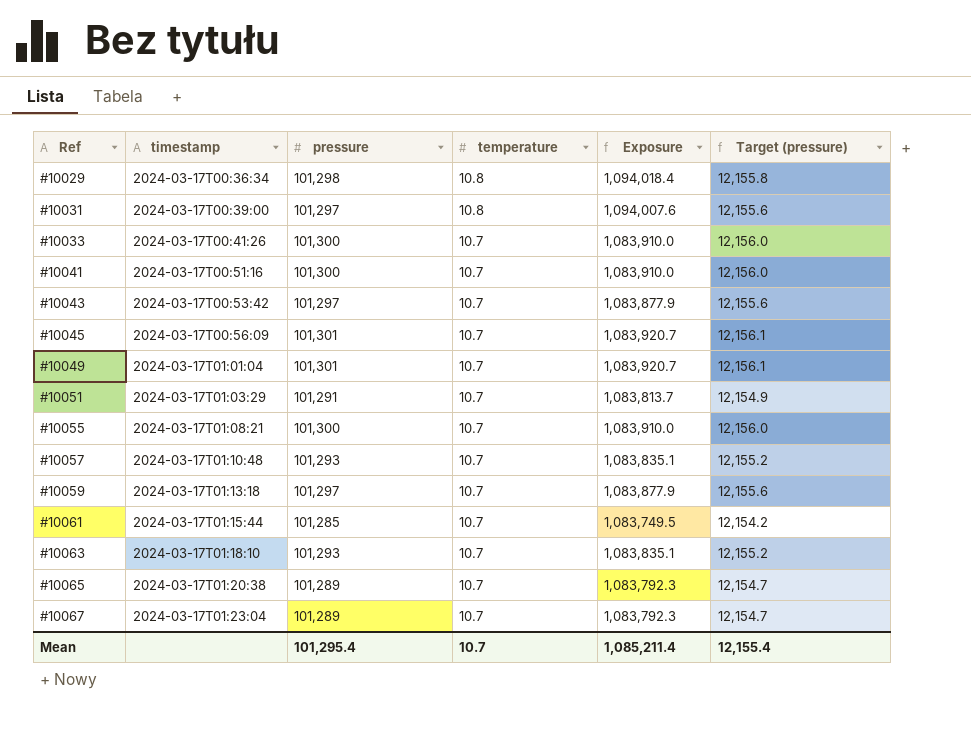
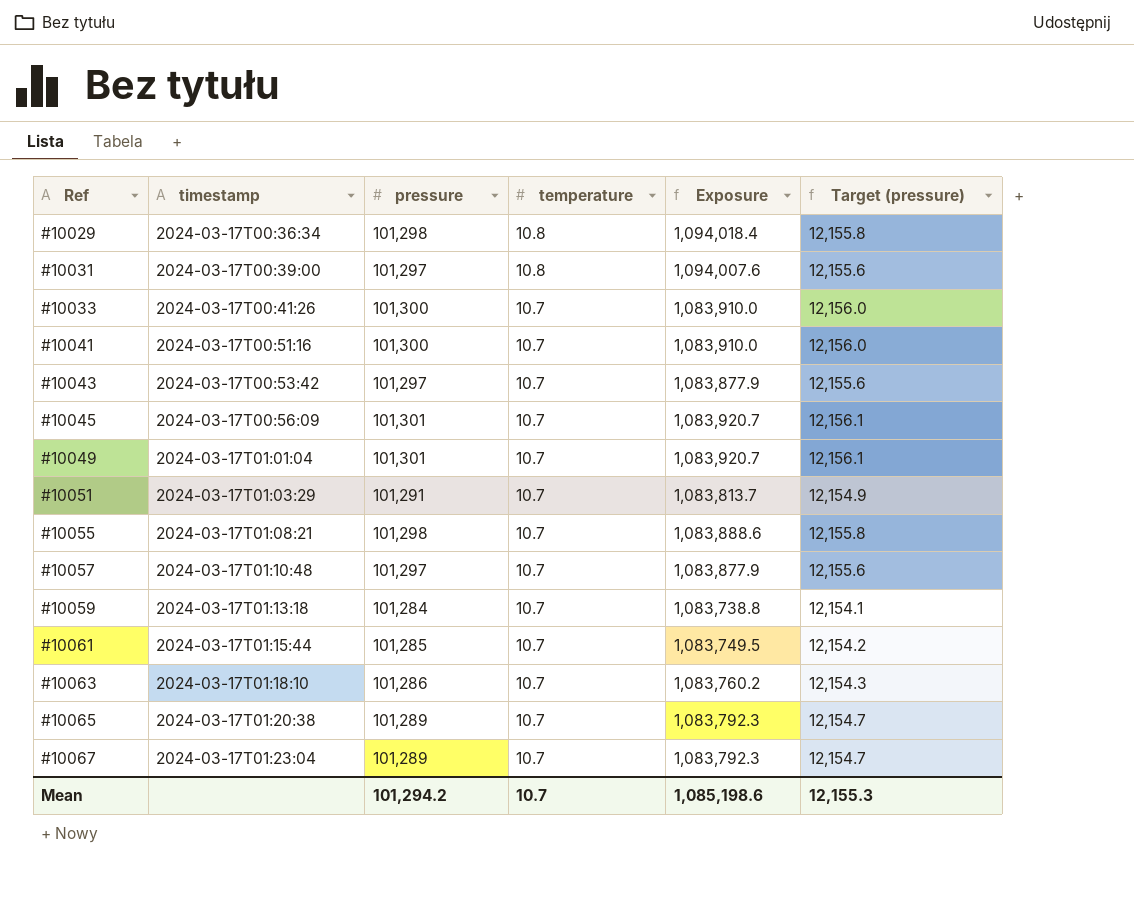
#10055 | pressure: 101,300 -> 101,298
#10055 | Exposure: 1,083,910.0 -> 1,083,888.6
#10055 | Target (pressure): 12,156.0 -> 12,155.8
#10057 | pressure: 101,293 -> 101,297
#10057 | Exposure: 1,083,835.1 -> 1,083,877.9
#10057 | Target (pressure): 12,155.2 -> 12,155.6
#10059 | pressure: 101,297 -> 101,284
#10059 | Exposure: 1,083,877.9 -> 1,083,738.8
#10059 | Target (pressure): 12,155.6 -> 12,154.1
#10063 | pressure: 101,293 -> 101,286
#10063 | Exposure: 1,083,835.1 -> 1,083,760.2
#10063 | Target (pressure): 12,155.2 -> 12,154.3
Mean | pressure: 101,295.4 -> 101,294.2
Mean | Exposure: 1,085,211.4 -> 1,085,198.6
Mean | Target (pressure): 12,155.4 -> 12,155.3

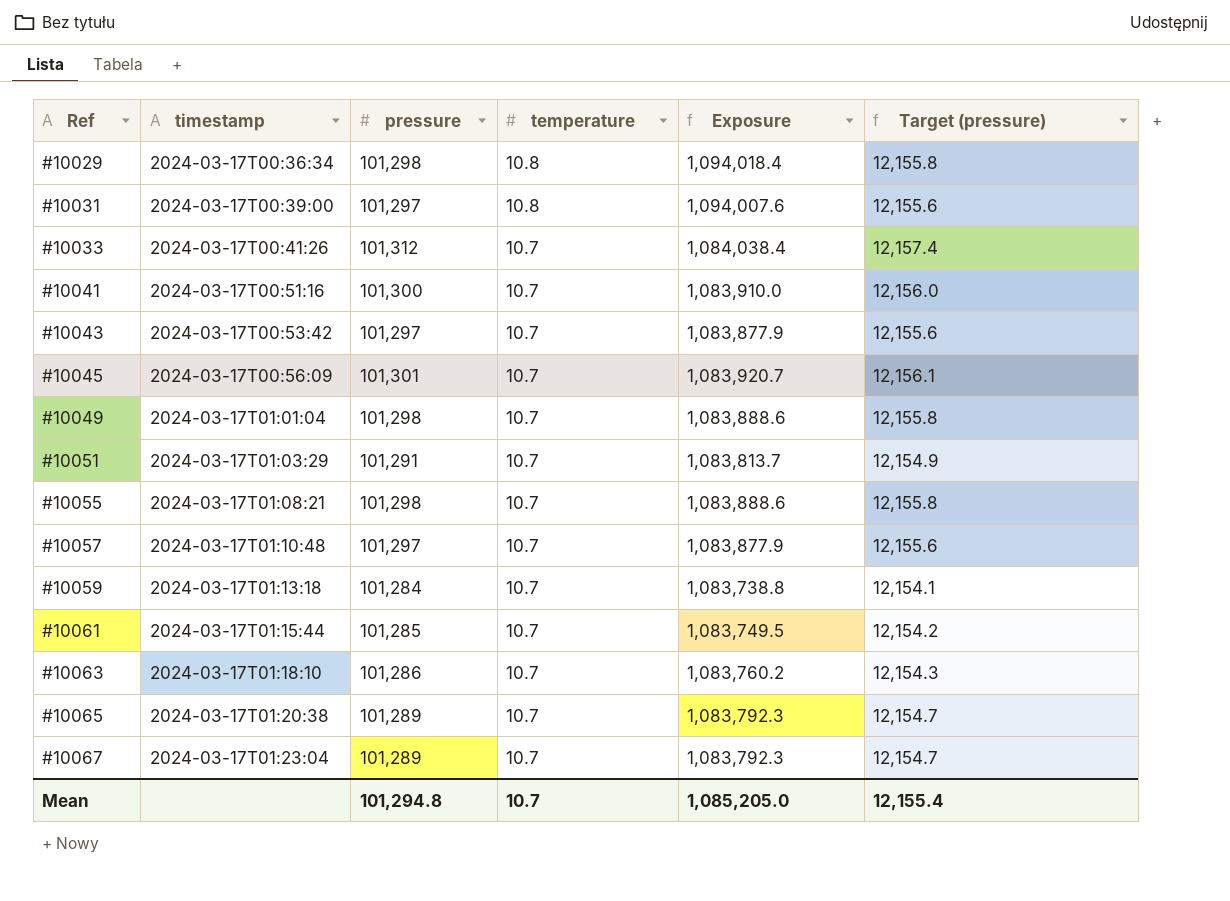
#10033 | pressure: 101,300 -> 101,312
#10033 | Exposure: 1,083,910.0 -> 1,084,038.4
#10033 | Target (pressure): 12,156.0 -> 12,157.4
#10049 | pressure: 101,301 -> 101,298
#10049 | Exposure: 1,083,920.7 -> 1,083,888.6
#10049 | Target (pressure): 12,156.1 -> 12,155.8
Mean | pressure: 101,294.2 -> 101,294.8
Mean | Exposure: 1,085,198.6 -> 1,085,205.0
Mean | Target (pressure): 12,155.3 -> 12,155.4

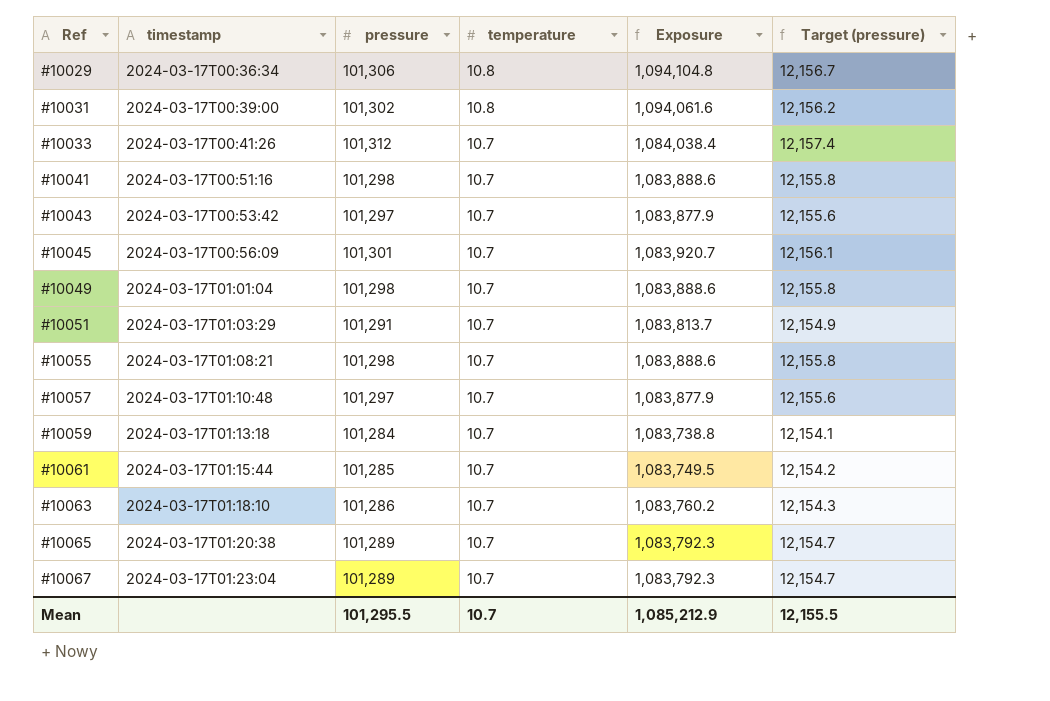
#10029 | pressure: 101,298 -> 101,306
#10029 | Exposure: 1,094,018.4 -> 1,094,104.8
#10029 | Target (pressure): 12,155.8 -> 12,156.7
#10031 | pressure: 101,297 -> 101,302
#10031 | Exposure: 1,094,007.6 -> 1,094,061.6
#10031 | Target (pressure): 12,155.6 -> 12,156.2
#10041 | pressure: 101,300 -> 101,298
#10041 | Exposure: 1,083,910.0 -> 1,083,888.6
#10041 | Target (pressure): 12,156.0 -> 12,155.8
Mean | pressure: 101,294.8 -> 101,295.5
Mean | Exposure: 1,085,205.0 -> 1,085,212.9
Mean | Target (pressure): 12,155.4 -> 12,155.5

